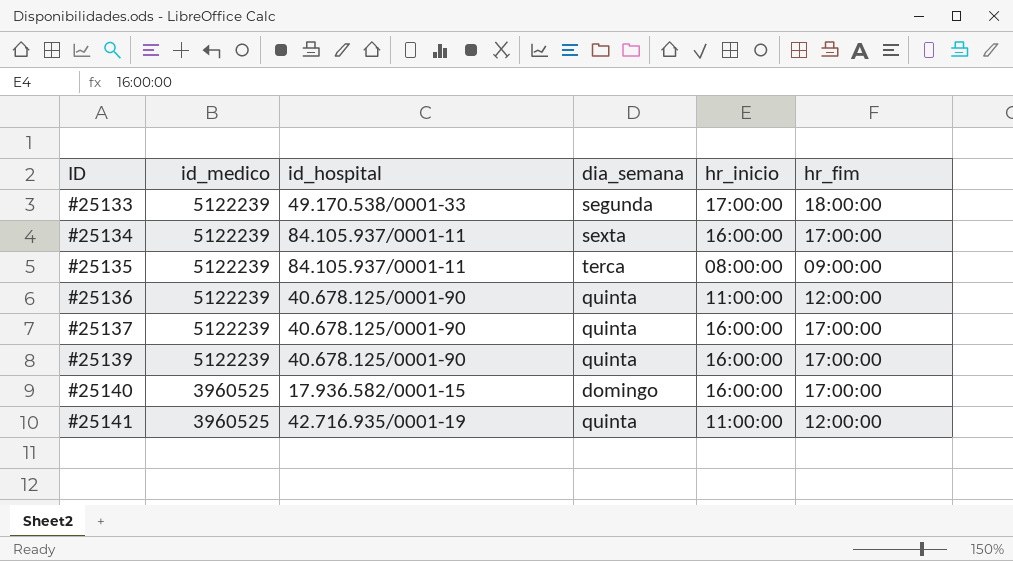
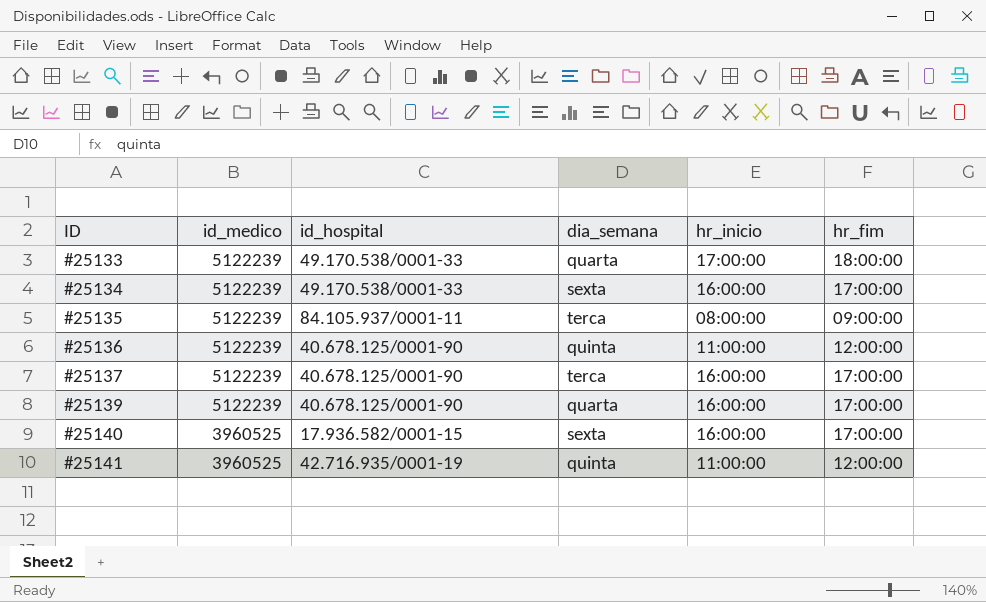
#25133 | dia_semana: segunda -> quarta
#25134 | id_hospital: 84.105.937/0001-11 -> 49.170.538/0001-33
#25137 | dia_semana: quinta -> terca
#25139 | dia_semana: quinta -> quarta
#25140 | dia_semana: domingo -> sexta

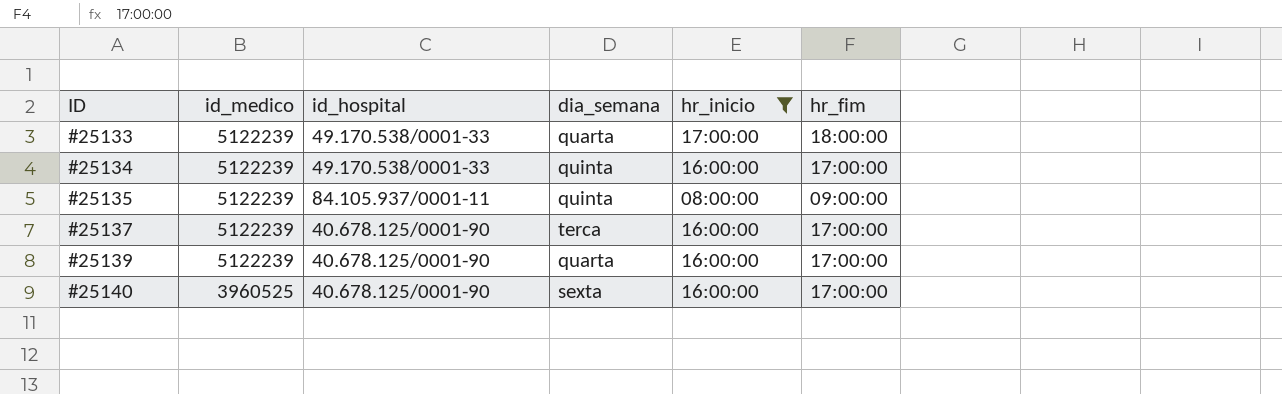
filter: none -> hr_inicio != 11:00:00
#25134 | dia_semana: sexta -> quinta
#25135 | dia_semana: terca -> quinta
#25140 | id_hospital: 17.936.582/0001-15 -> 40.678.125/0001-90

